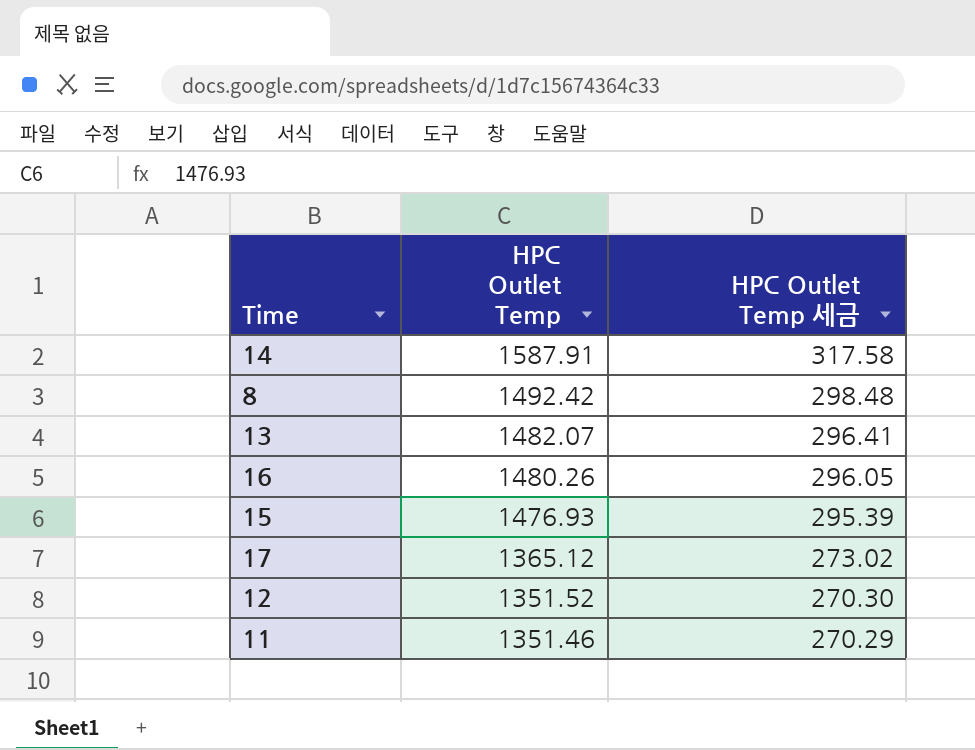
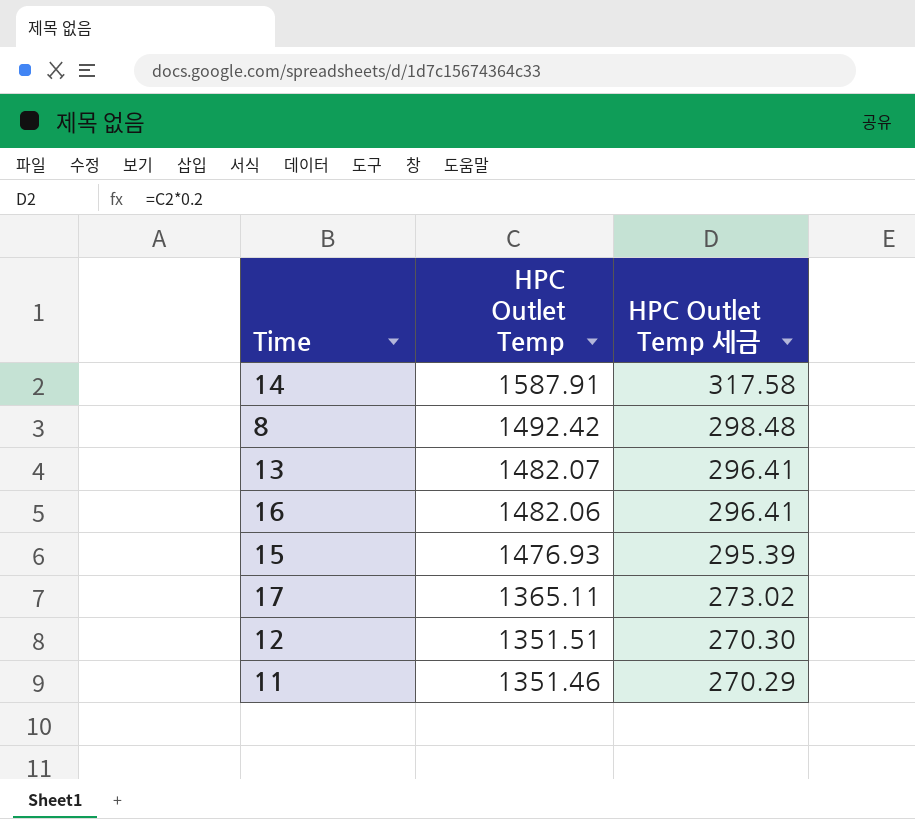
16 | HPC Outlet Temp: 1480.26 -> 1482.06
16 | HPC Outlet Temp 세금: 296.05 -> 296.41
17 | HPC Outlet Temp: 1365.12 -> 1365.11
12 | HPC Outlet Temp: 1351.52 -> 1351.51

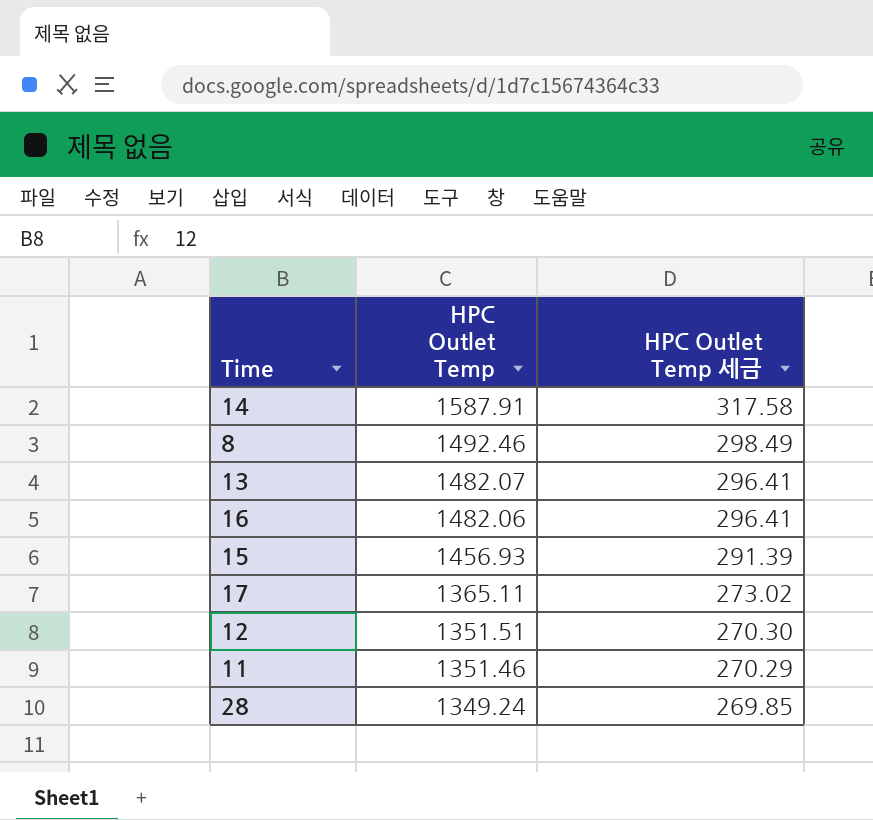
8 | HPC Outlet Temp: 1492.42 -> 1492.46
8 | HPC Outlet Temp 세금: 298.48 -> 298.49
15 | HPC Outlet Temp: 1476.93 -> 1456.93
15 | HPC Outlet Temp 세금: 295.39 -> 291.39
row 28: none -> 1349.24 | 269.85

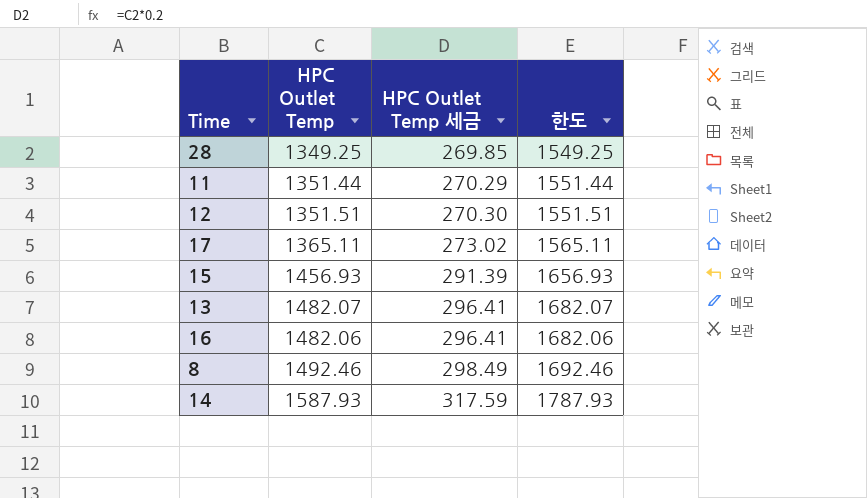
row order: HPC Outlet Temp descending -> HPC Outlet Temp 세금 ascending
column 한도 | formula: none -> [HPC Outlet Temp] + 200
28 | HPC Outlet Temp: 1349.24 -> 1349.25
11 | HPC Outlet Temp: 1351.46 -> 1351.44
14 | HPC Outlet Temp: 1587.91 -> 1587.93
14 | HPC Outlet Temp 세금: 317.58 -> 317.59

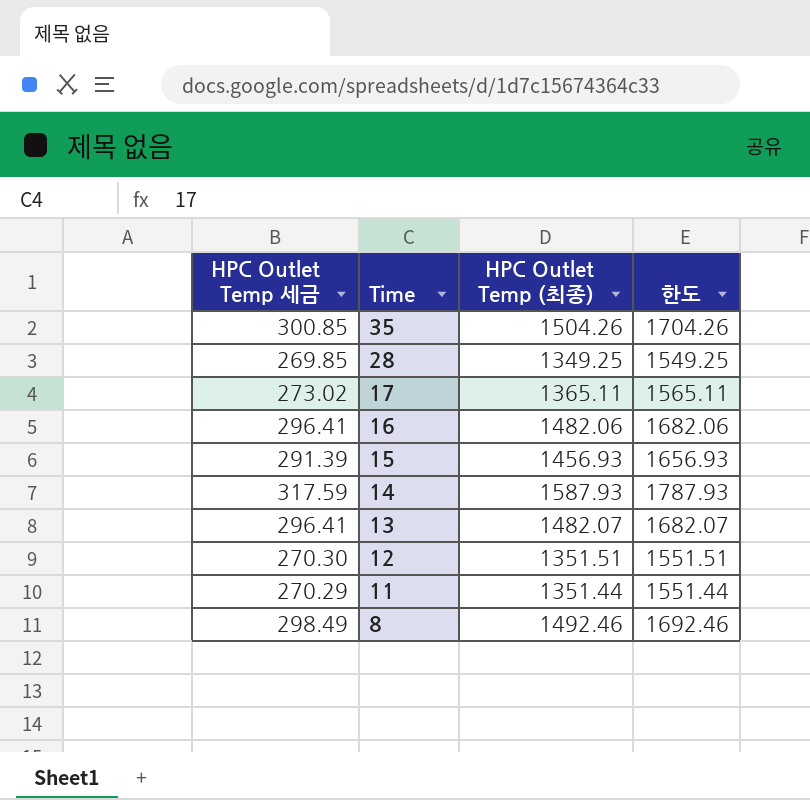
row order: HPC Outlet Temp 세금 ascending -> Time descending
column HPC Outlet Temp 세금 | position: 3 -> 1
column name: HPC Outlet Temp -> HPC Outlet Temp (최종)
row 35: none -> 300.85 | 1504.26 | 1704.26

